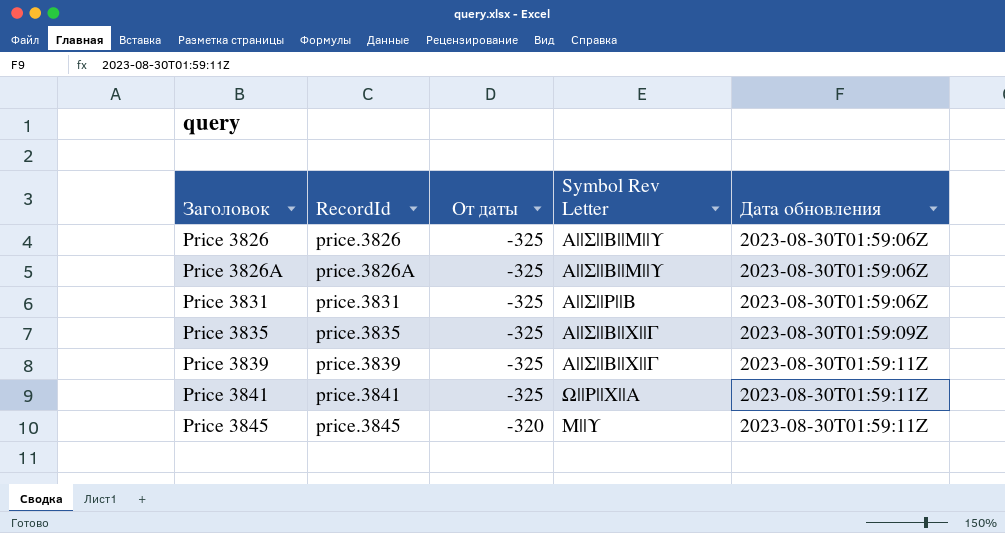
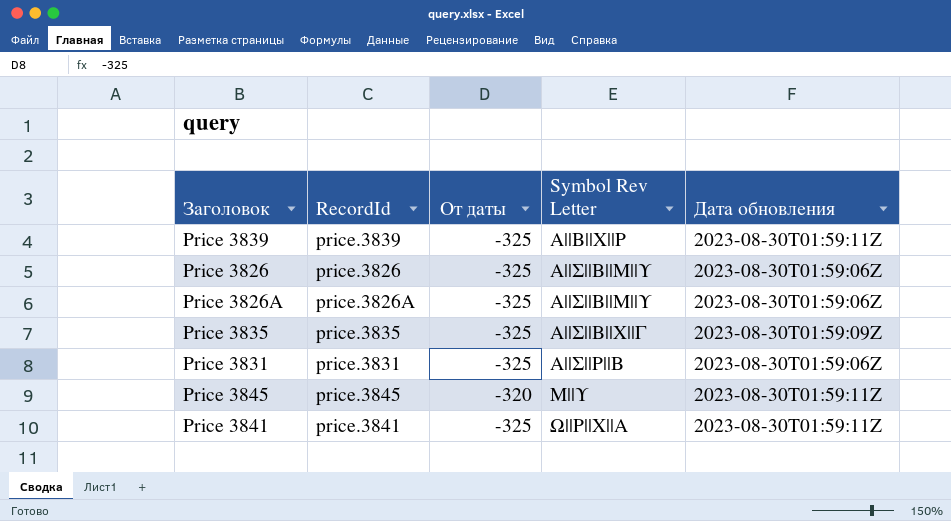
row order: Заголовок ascending -> Symbol Rev Letter ascending
Price 3839 | Symbol Rev Letter: Α||Σ||Β||Χ||Γ -> Α||Β||Χ||Ρ

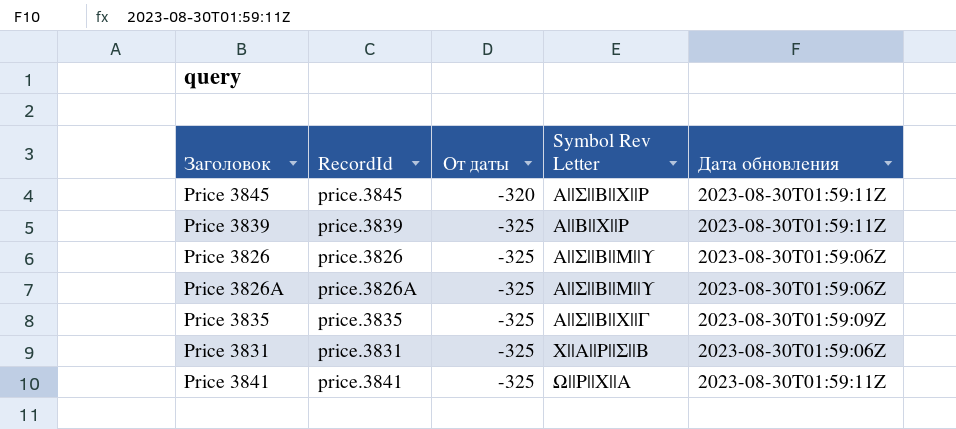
row order: Symbol Rev Letter ascending -> От даты descending
Price 3845 | Symbol Rev Letter: Μ||Υ -> Α||Σ||Β||Χ||Ρ
Price 3831 | Symbol Rev Letter: Α||Σ||Ρ||Β -> Χ||Α||Ρ||Σ||Β

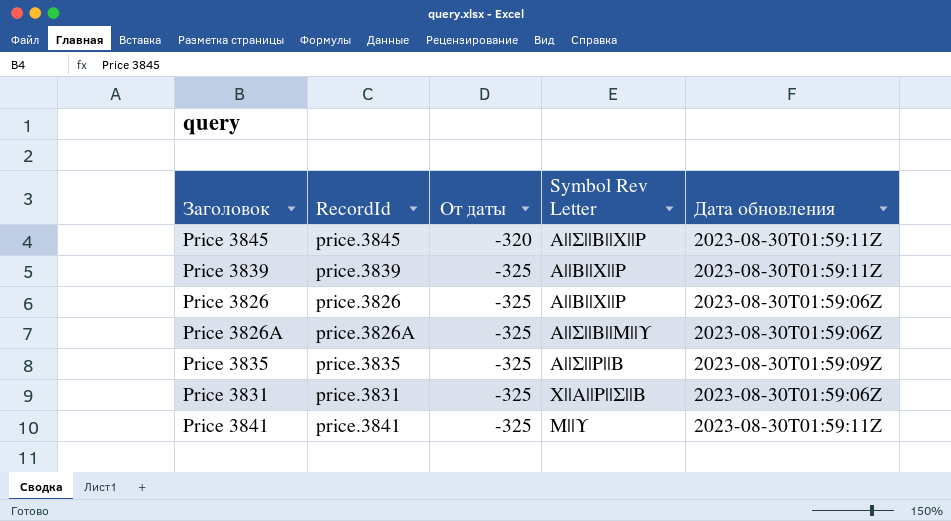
Price 3826 | Symbol Rev Letter: Α||Σ||Β||Μ||Υ -> Α||Β||Χ||Ρ
Price 3835 | Symbol Rev Letter: Α||Σ||Β||Χ||Γ -> Α||Σ||Ρ||Β
Price 3841 | Symbol Rev Letter: Ω||Ρ||Χ||Α -> Μ||Υ

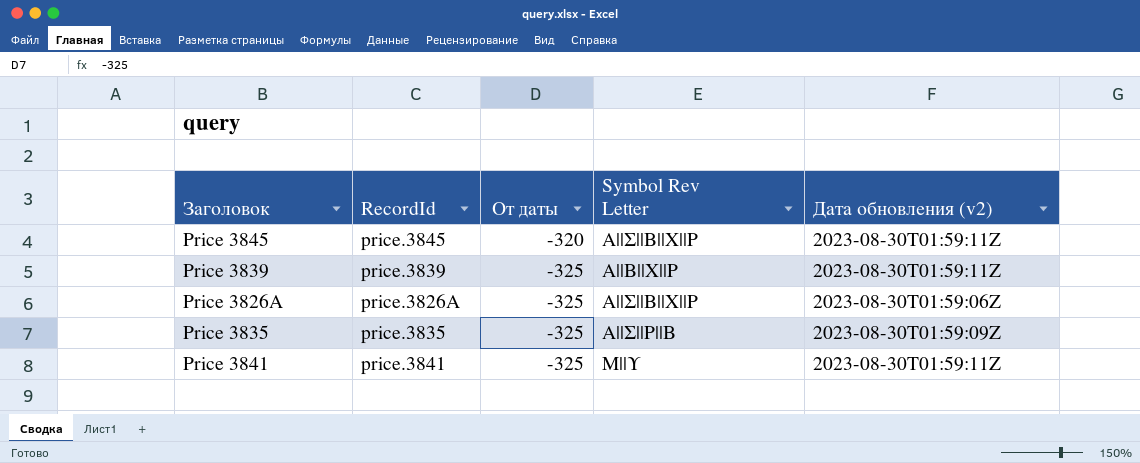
column name: Дата обновления -> Дата обновления (v2)
row Price 3826: price.3826 | -325 | Α||Β||Χ||Ρ | 2023-08-30T01:59:06Z -> none
row Price 3831: price.3831 | -325 | Χ||Α||Ρ||Σ||Β | 2023-08-30T01:59:06Z -> none
Price 3826A | Symbol Rev Letter: Α||Σ||Β||Μ||Υ -> Α||Σ||Β||Χ||Ρ

